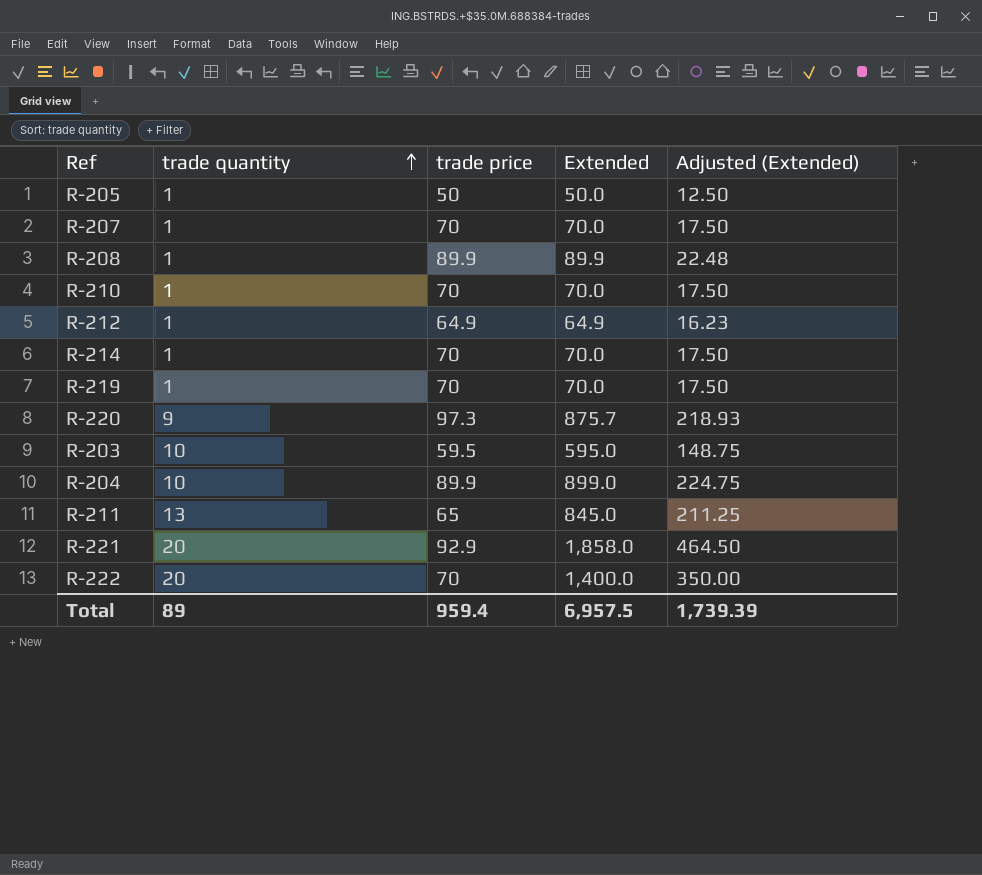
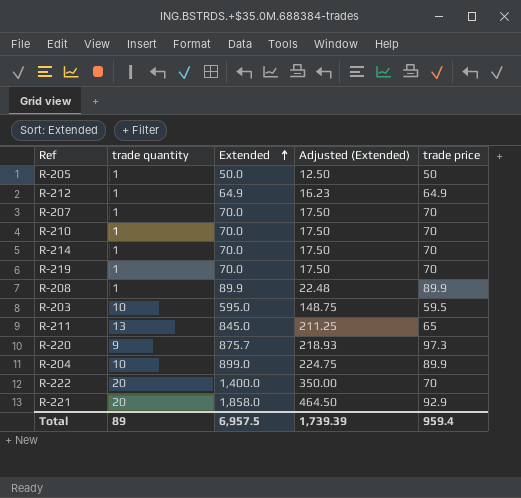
row order: trade quantity ascending -> Extended ascending
column trade price | position: 3 -> 5

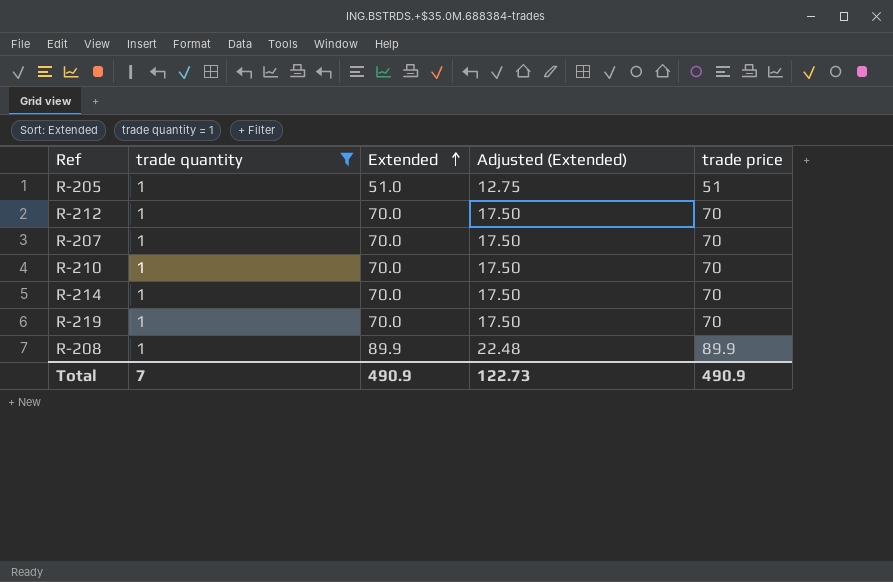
filter: none -> trade quantity = 1
R-205 | Extended: 50.0 -> 51.0
R-205 | Adjusted (Extended): 12.50 -> 12.75
R-205 | trade price: 50 -> 51
R-212 | Extended: 64.9 -> 70.0
R-212 | Adjusted (Extended): 16.23 -> 17.50
R-212 | trade price: 64.9 -> 70
Total | trade quantity: 89 -> 7
Total | Extended: 6,957.5 -> 490.9
Total | Adjusted (Extended): 1,739.39 -> 122.73
Total | trade price: 959.4 -> 490.9

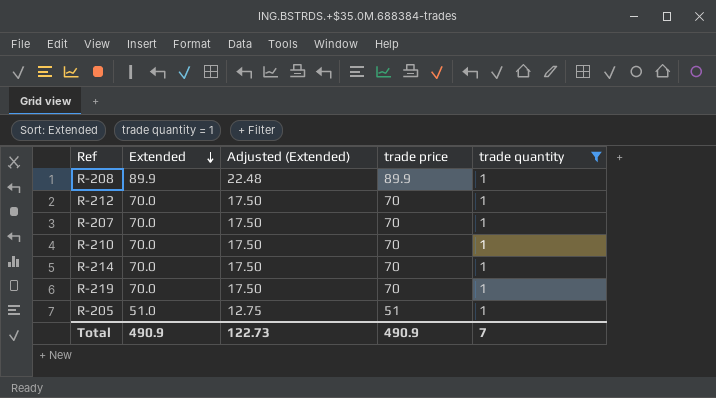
row order: Extended ascending -> Extended descending
column trade quantity | position: 2 -> 5

